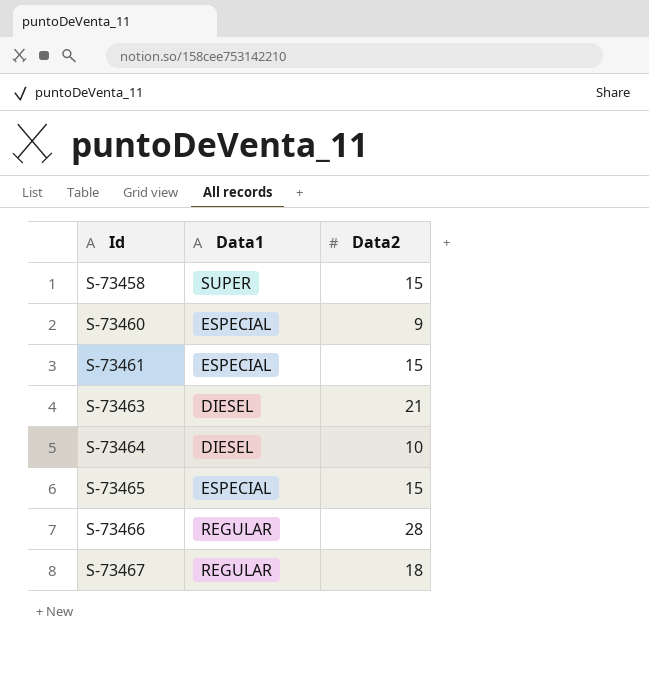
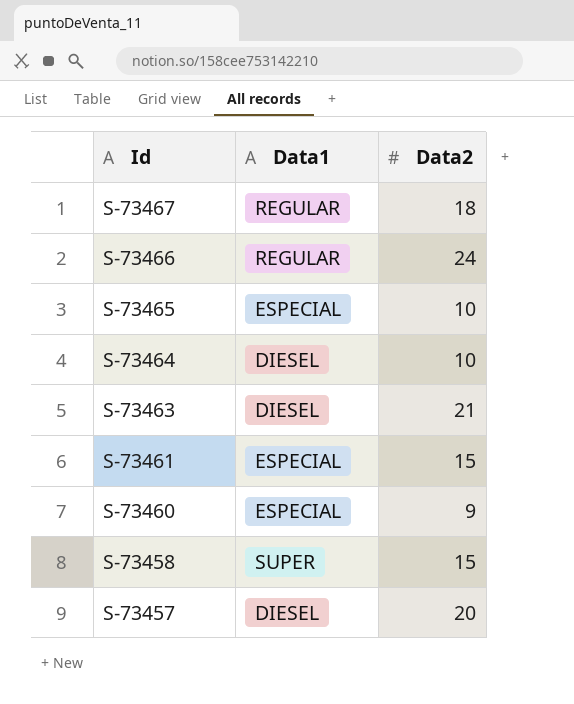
row order: Id ascending -> Id descending
S-73466 | Data2: 28 -> 24
S-73465 | Data2: 15 -> 10
row S-73457: none -> DIESEL | 20

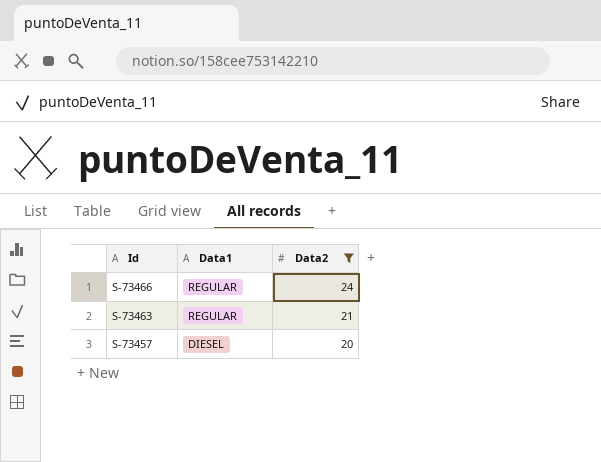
filter: none -> Data2 >= 20
S-73463 | Data1: DIESEL -> REGULAR

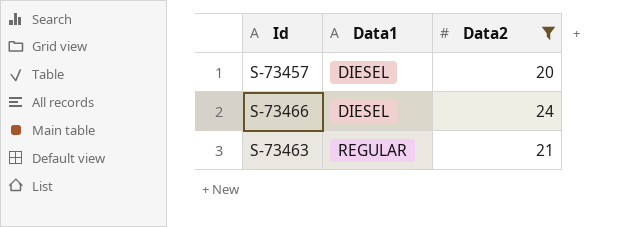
row order: Id descending -> Data1 ascending
S-73466 | Data1: REGULAR -> DIESEL

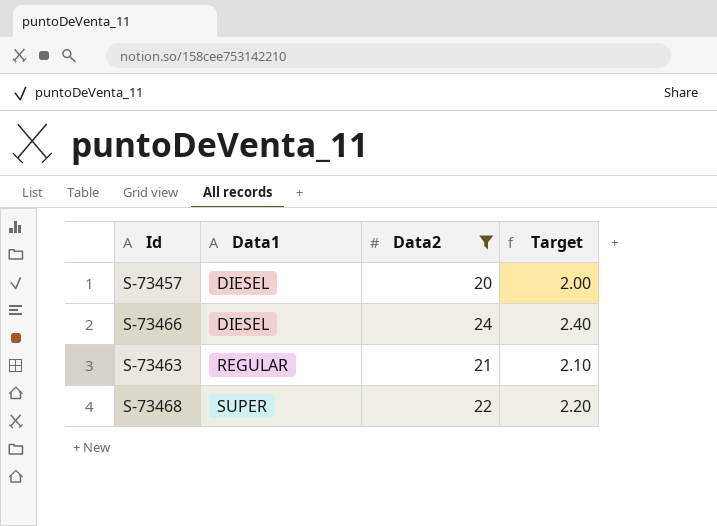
column Target | formula: none -> [Data2] * 0.1
row S-73468: none -> SUPER | 22 | 2.20

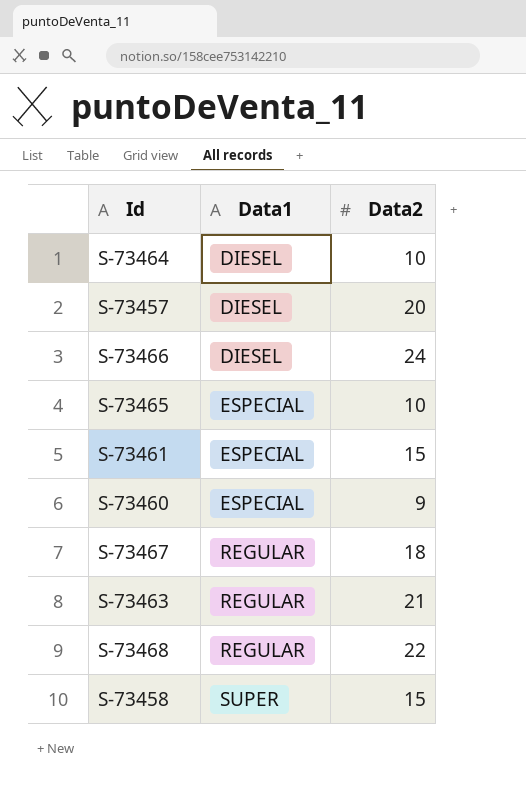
filter: Data2 >= 20 -> none
column Target | formula: [Data2] * 0.1 -> none
S-73468 | Data1: SUPER -> REGULAR

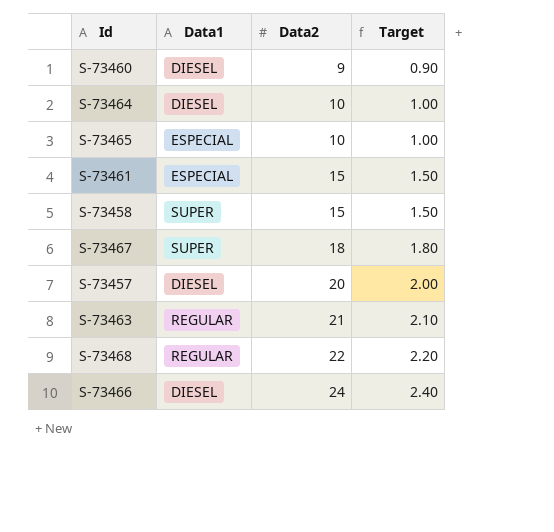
row order: Data1 ascending -> Data2 ascending
column Target | formula: none -> [Data2] * 0.1
S-73460 | Data1: ESPECIAL -> DIESEL
S-73467 | Data1: REGULAR -> SUPER

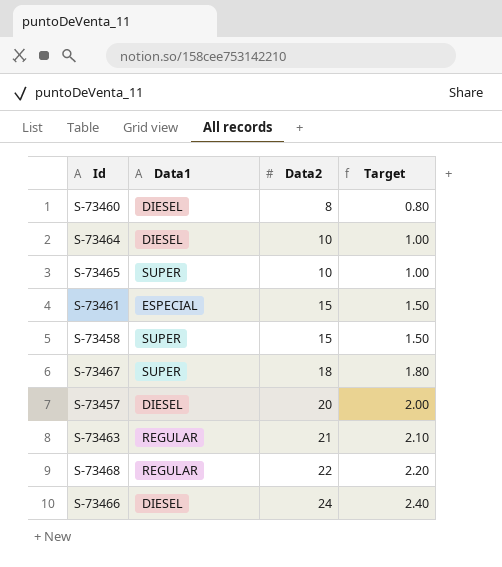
S-73460 | Data2: 9 -> 8
S-73460 | Target: 0.90 -> 0.80
S-73465 | Data1: ESPECIAL -> SUPER

